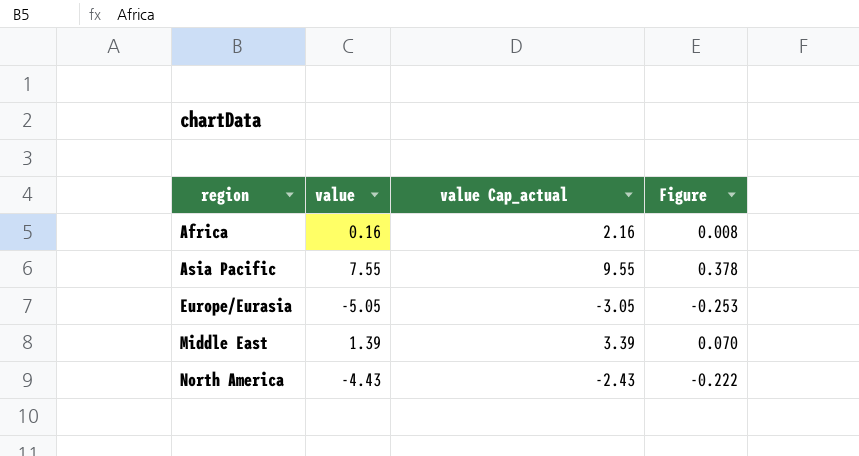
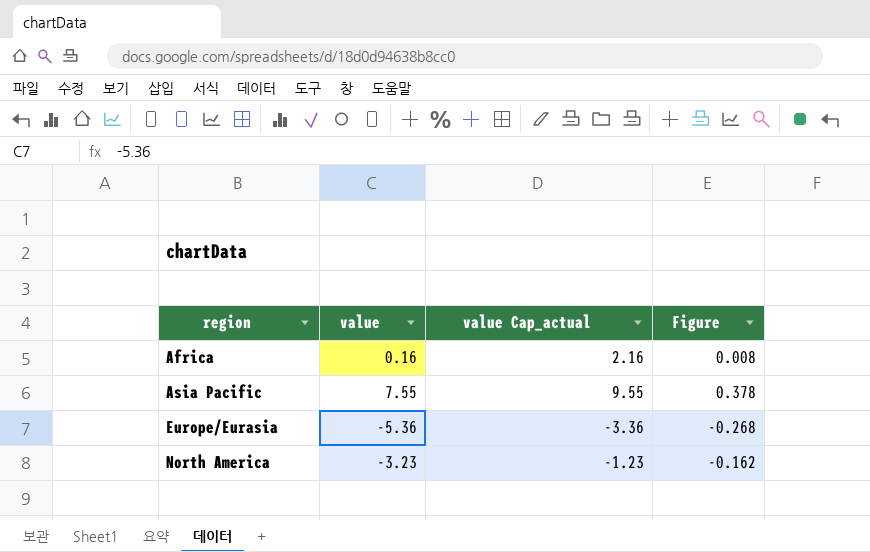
row Middle East: 1.39 | 3.39 | 0.070 -> none
Europe/Eurasia | value: -5.05 -> -5.36
Europe/Eurasia | value Cap_actual: -3.05 -> -3.36
Europe/Eurasia | Figure: -0.253 -> -0.268
North America | value: -4.43 -> -3.23
North America | value Cap_actual: -2.43 -> -1.23
North America | Figure: -0.222 -> -0.162

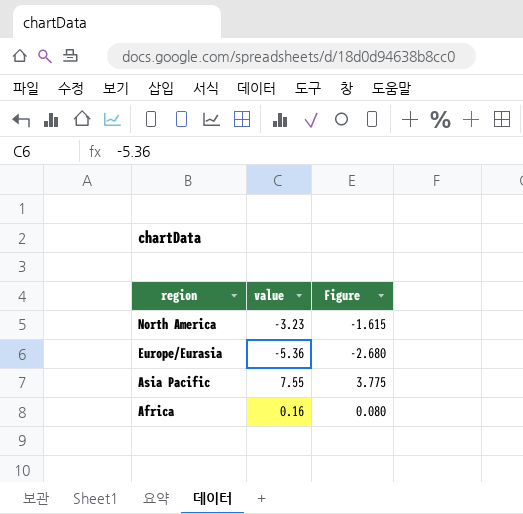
row order: region ascending -> region descending
column value Cap_actual | formula: [value] + 2 -> none
column Figure | formula: [value] * 0.05 -> [value] * 0.5

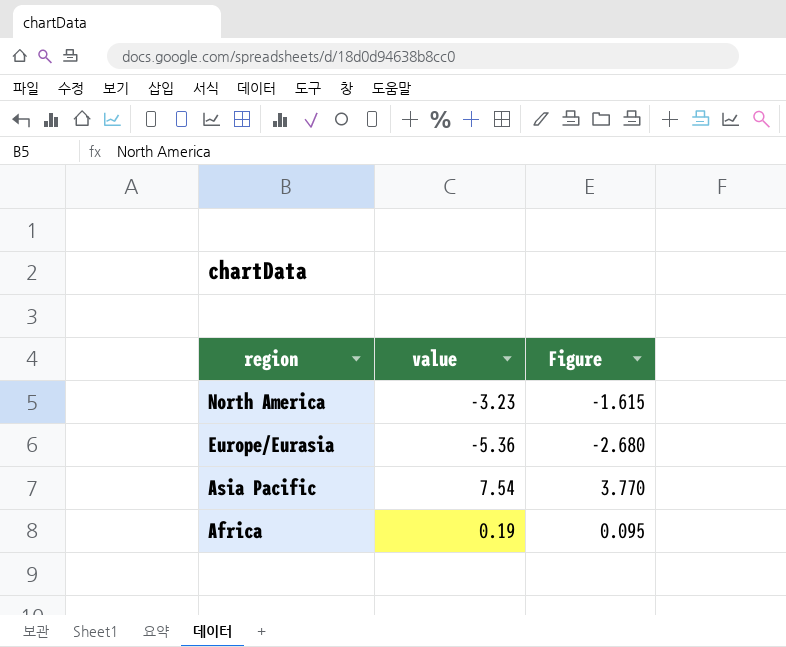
Asia Pacific | value: 7.55 -> 7.54
Asia Pacific | Figure: 3.775 -> 3.770
Africa | value: 0.16 -> 0.19
Africa | Figure: 0.080 -> 0.095

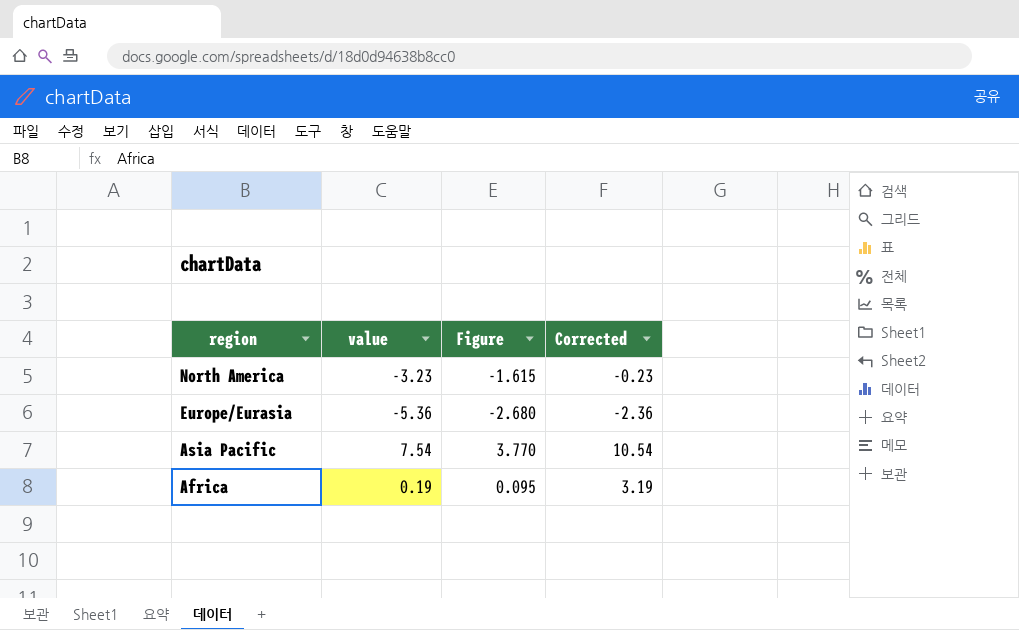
column Corrected | formula: none -> [value] + 3

